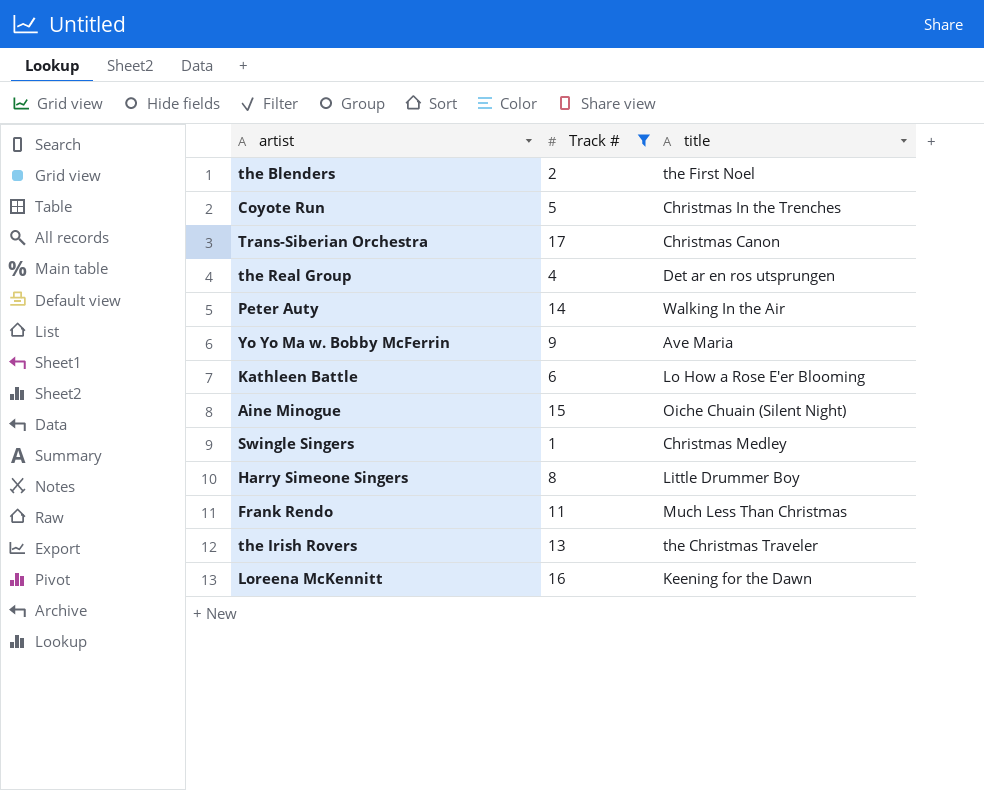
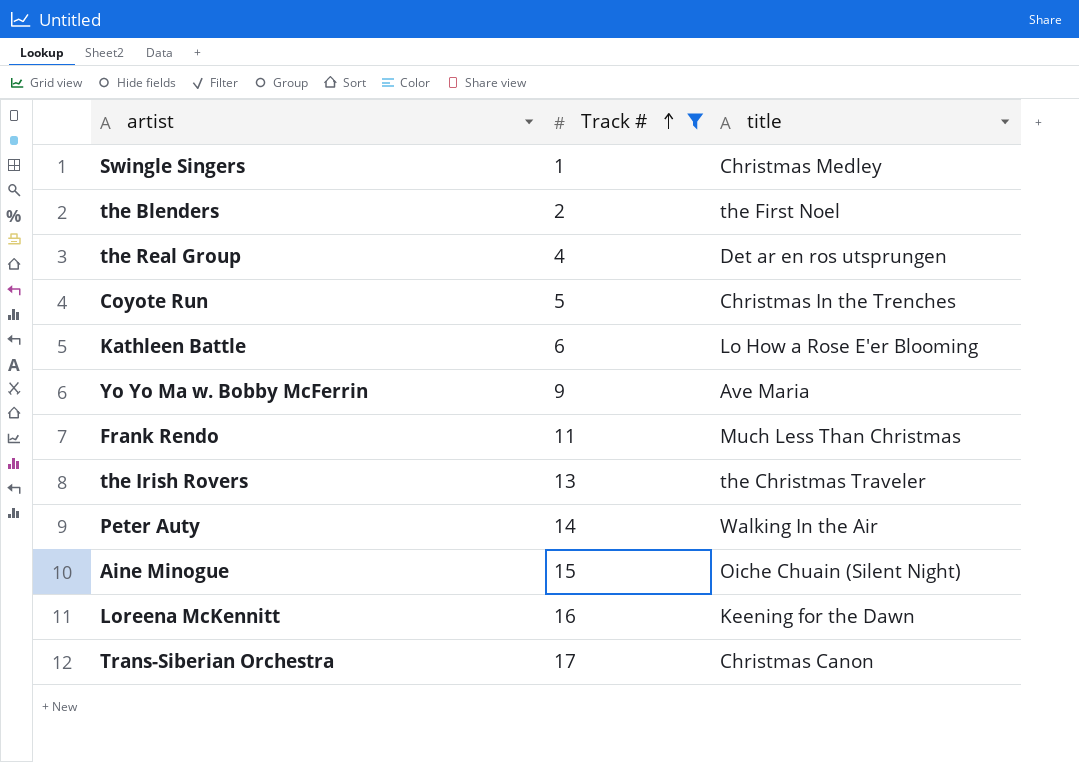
row order: none -> Track # ascending
row Harry Simeone Singers: 8 | Little Drummer Boy -> none

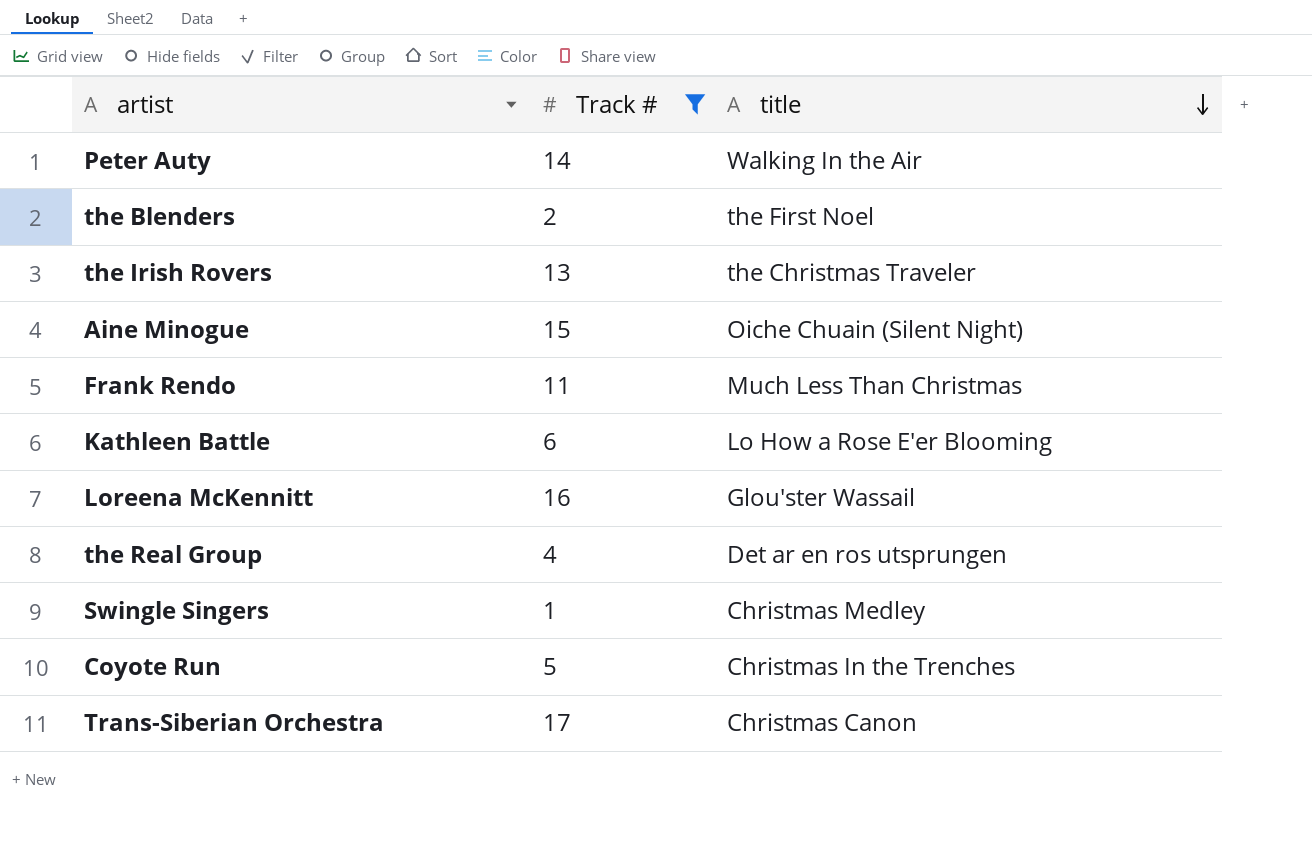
row order: Track # ascending -> title descending
row Yo Yo Ma w. Bobby McFerrin: 9 | Ave Maria -> none
Loreena McKennitt | title: Keening for the Dawn -> Glou'ster Wassail

